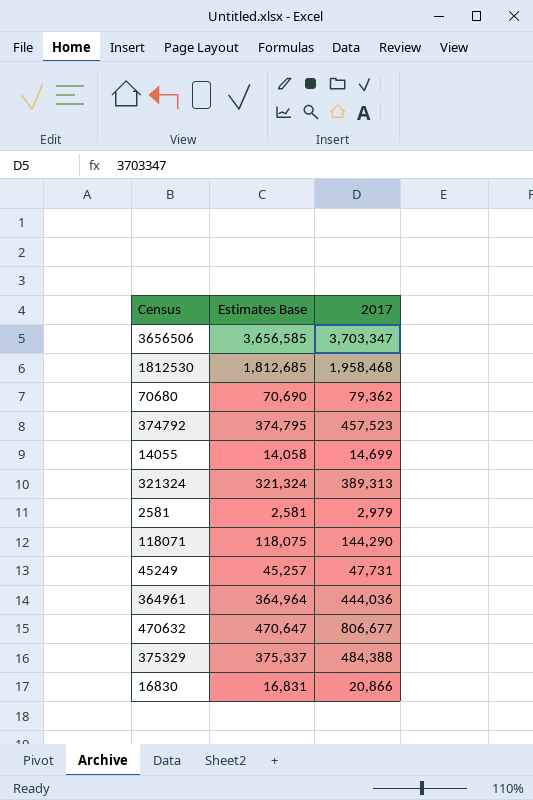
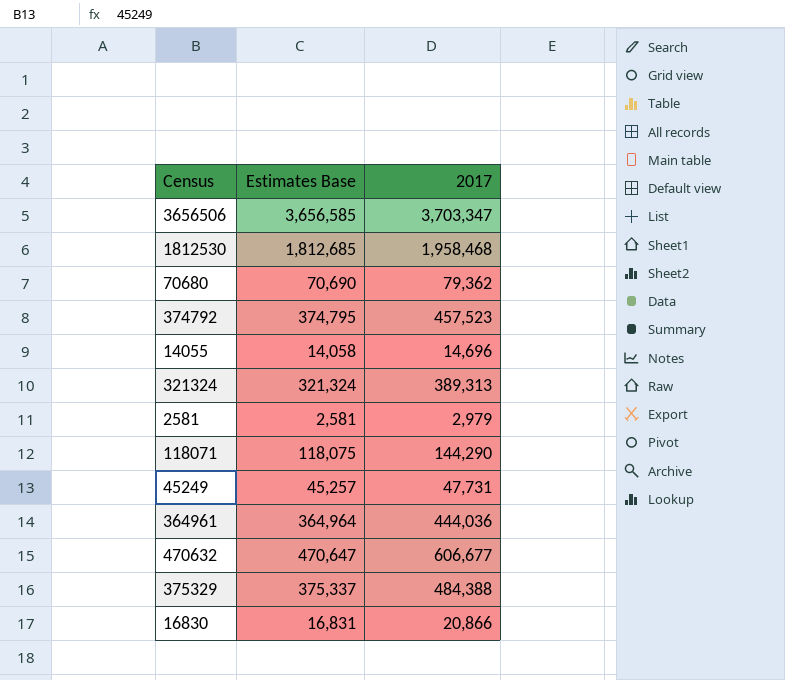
14055 | 2017: 14,699 -> 14,696
470632 | 2017: 806,677 -> 606,677

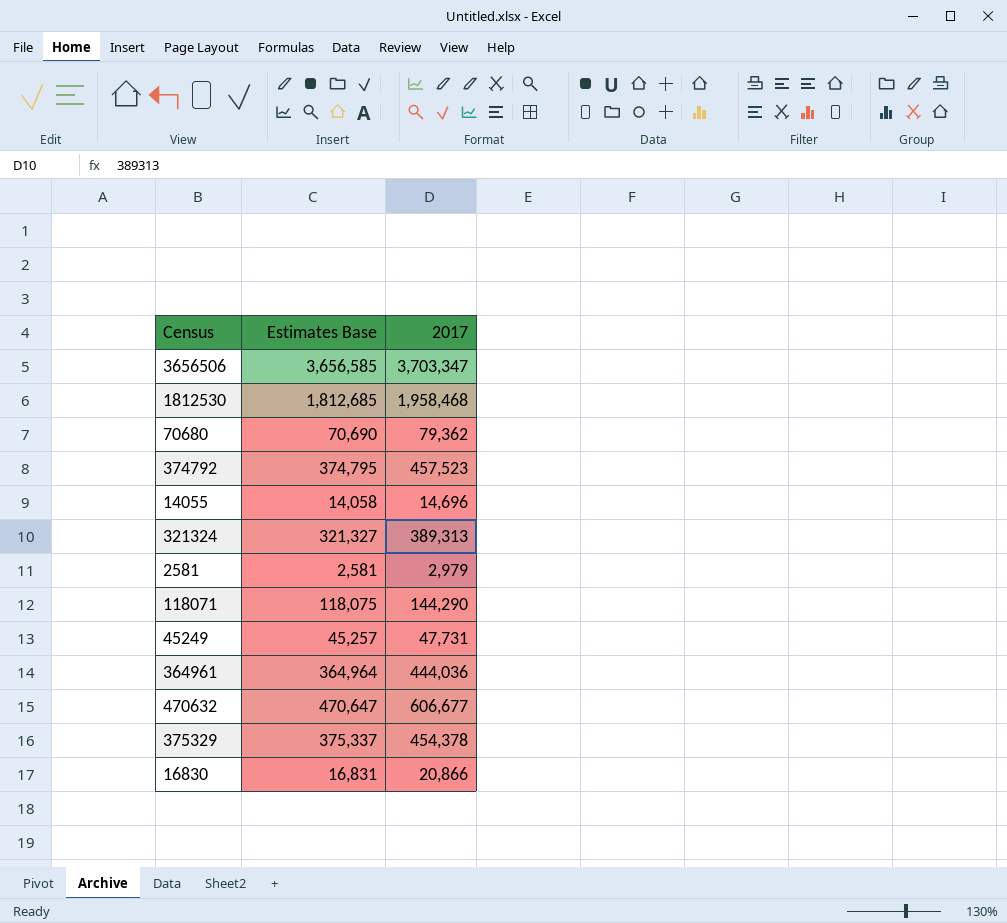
321324 | Estimates Base: 321,324 -> 321,327
375329 | 2017: 484,388 -> 454,378

